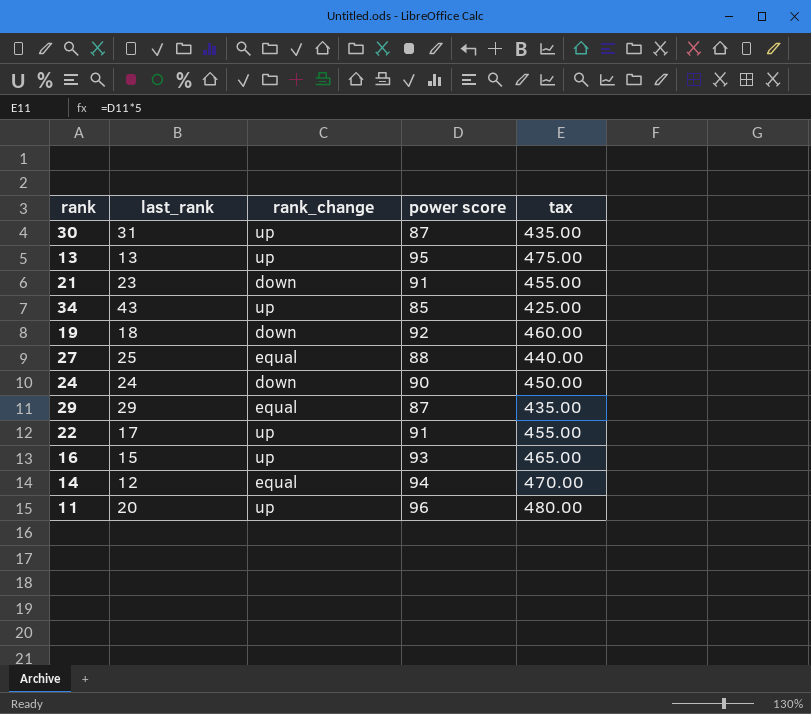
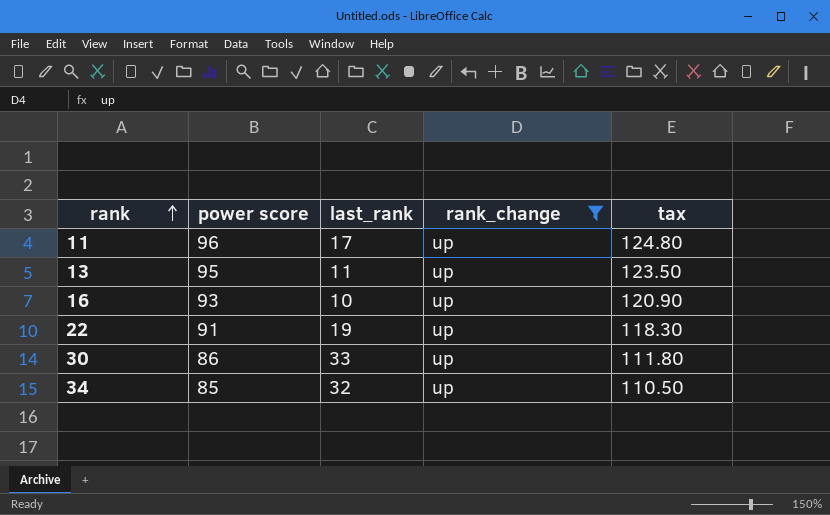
filter: none -> rank_change = up
row order: none -> rank ascending
column power score | position: 4 -> 2
column tax | formula: [power score] * 5 -> [power score] * 1.3
11 | last_rank: 20 -> 17
13 | last_rank: 13 -> 11
16 | last_rank: 15 -> 10
22 | last_rank: 17 -> 19
30 | power score: 87 -> 86
30 | last_rank: 31 -> 33
34 | last_rank: 43 -> 32

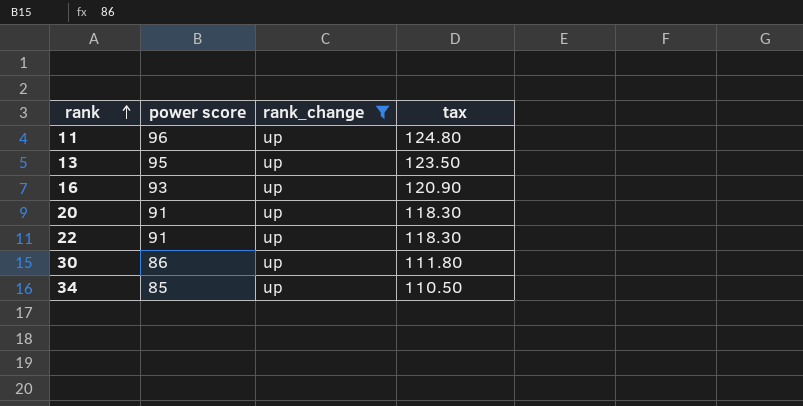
column last_rank | position: 3 -> none
row 20: none -> 91 | up | 118.30

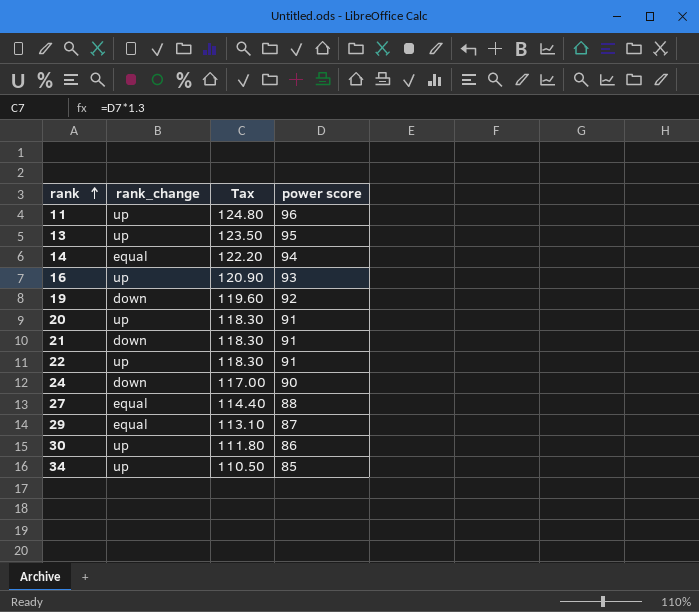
filter: rank_change = up -> none
column name: tax -> Tax
column power score | position: 2 -> 4

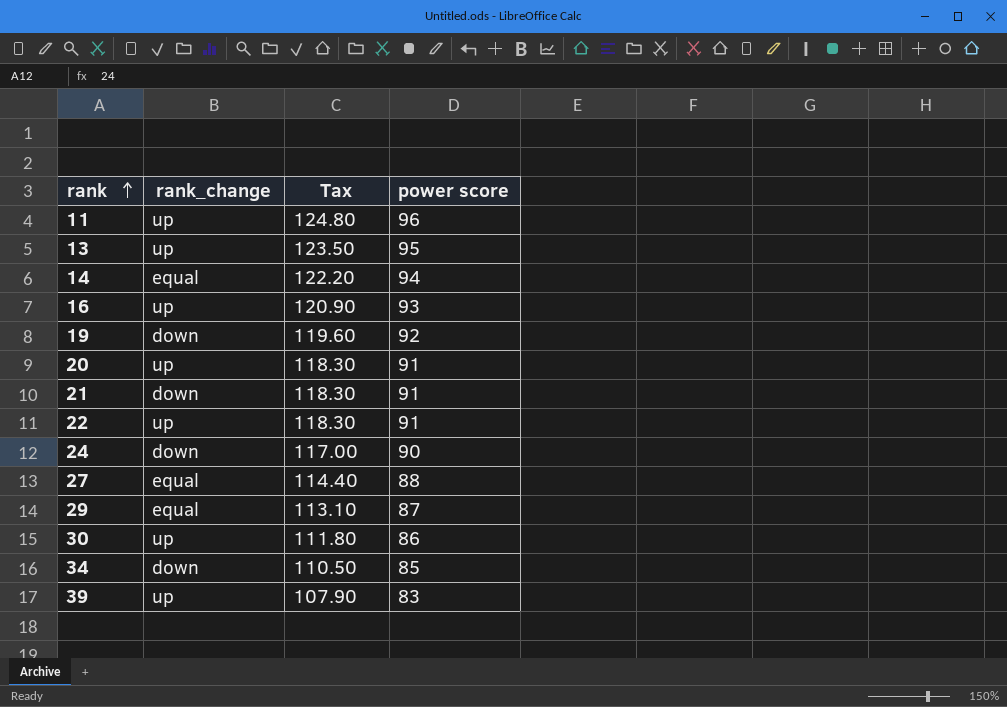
34 | rank_change: up -> down
row 39: none -> up | 107.90 | 83

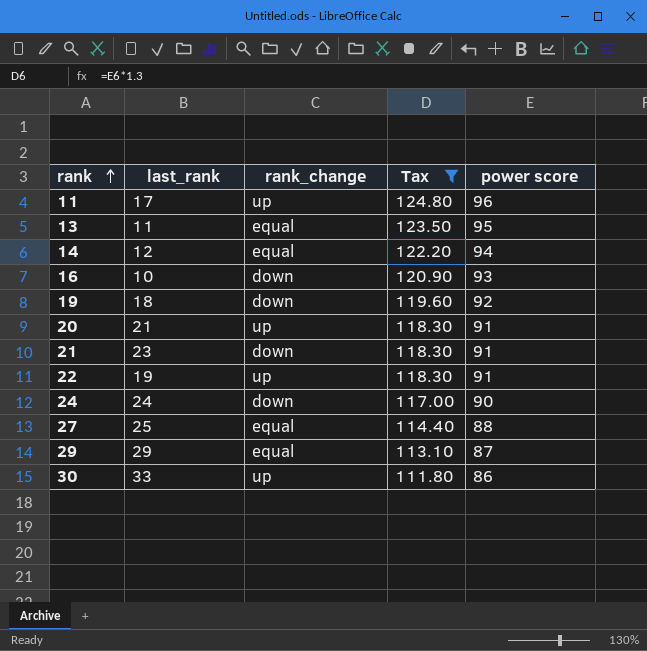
filter: none -> Tax >= 111.80
column last_rank | position: none -> 2
13 | rank_change: up -> equal
16 | rank_change: up -> down

